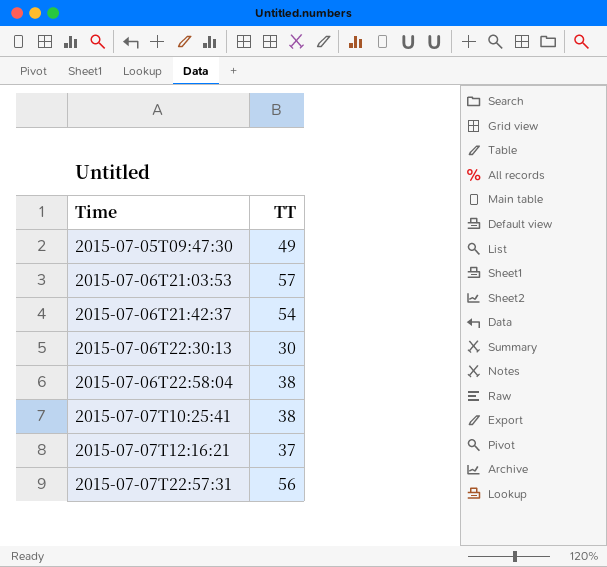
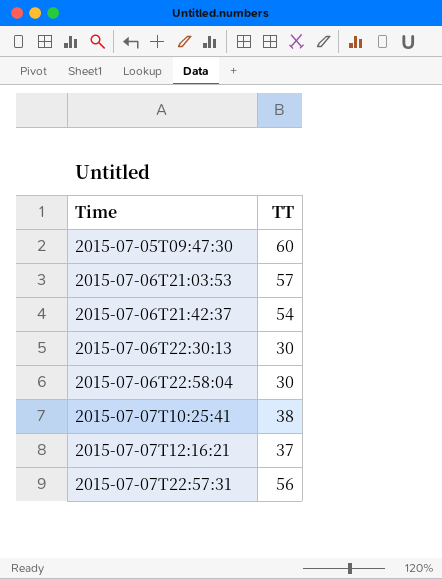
2015-07-05T09:47:30 | TT: 49 -> 60
2015-07-06T22:58:04 | TT: 38 -> 30

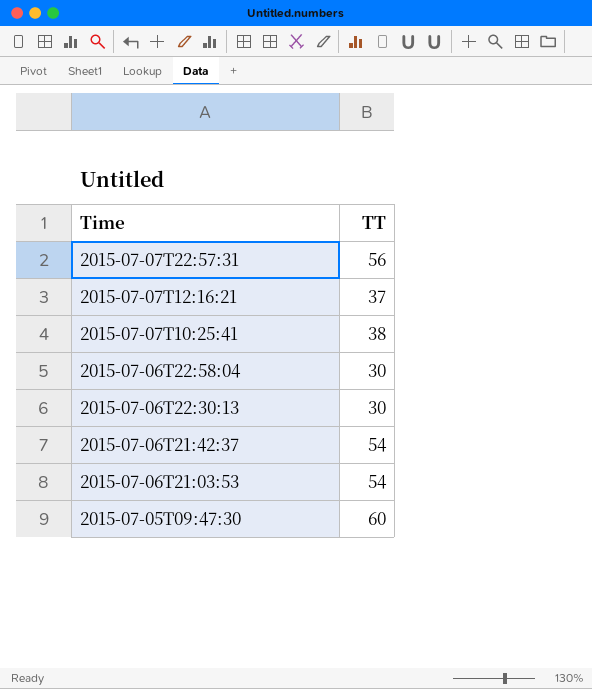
row order: Time ascending -> Time descending
2015-07-06T21:03:53 | TT: 57 -> 54

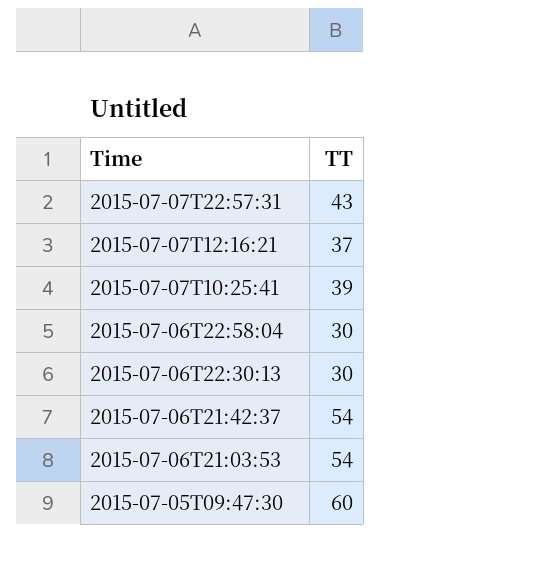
2015-07-07T22:57:31 | TT: 56 -> 43
2015-07-07T10:25:41 | TT: 38 -> 39

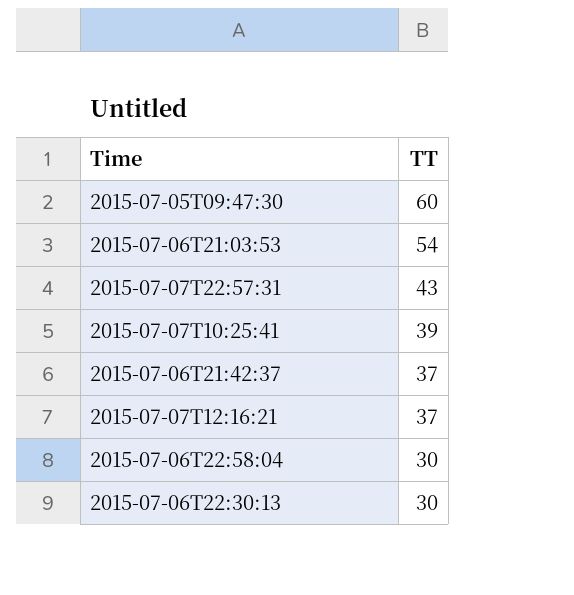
row order: Time descending -> TT descending
2015-07-06T21:42:37 | TT: 54 -> 37

